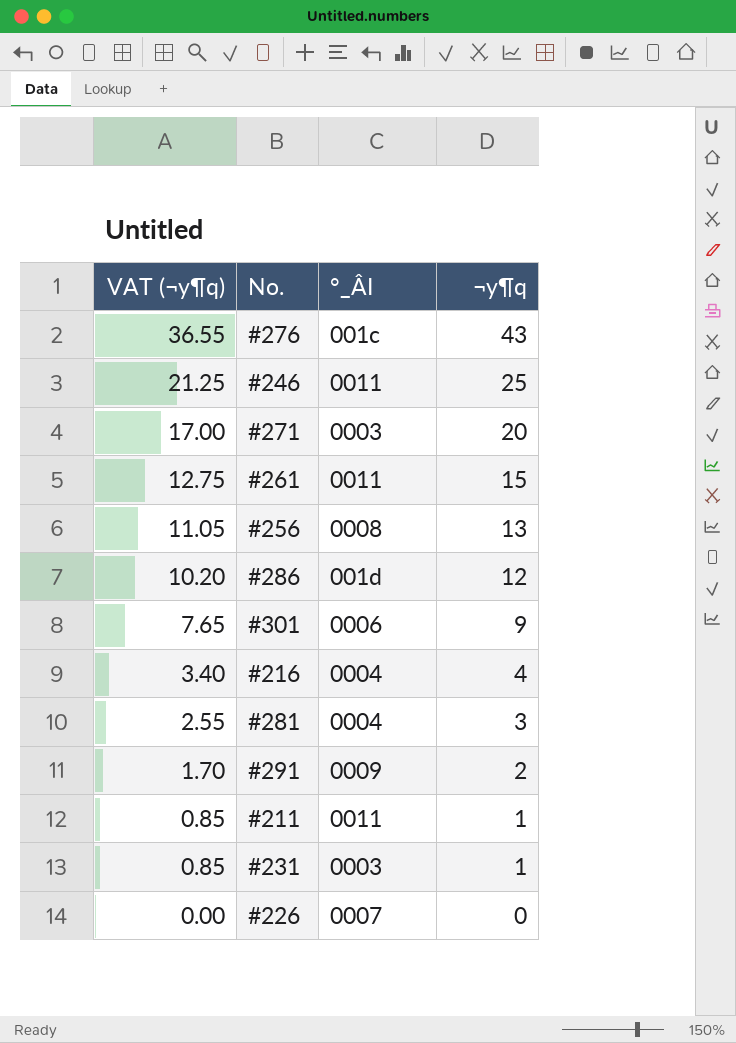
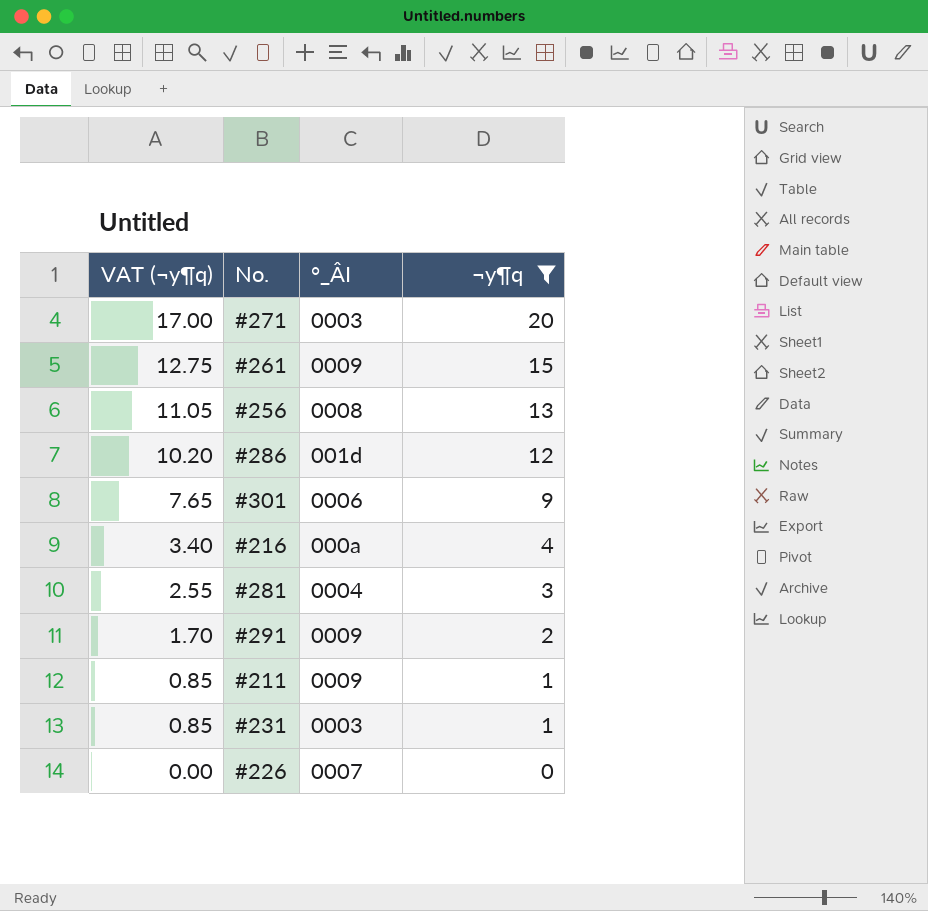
filter: none -> ¬y¶q <= 20
#261 | °_ÂI: 0011 -> 0009
#216 | °_ÂI: 0004 -> 000a
#211 | °_ÂI: 0011 -> 0009

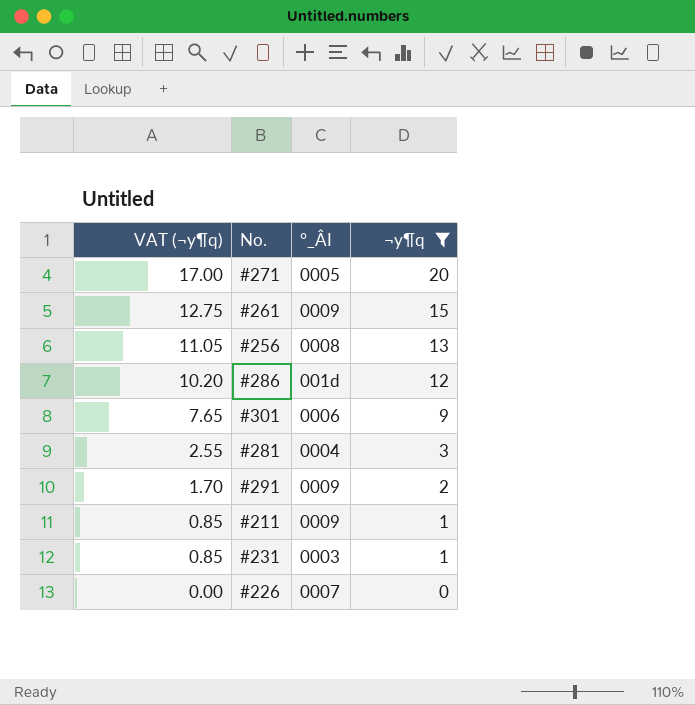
row #216: 3.40 | 000a | 4 -> none
#271 | °_ÂI: 0003 -> 0005

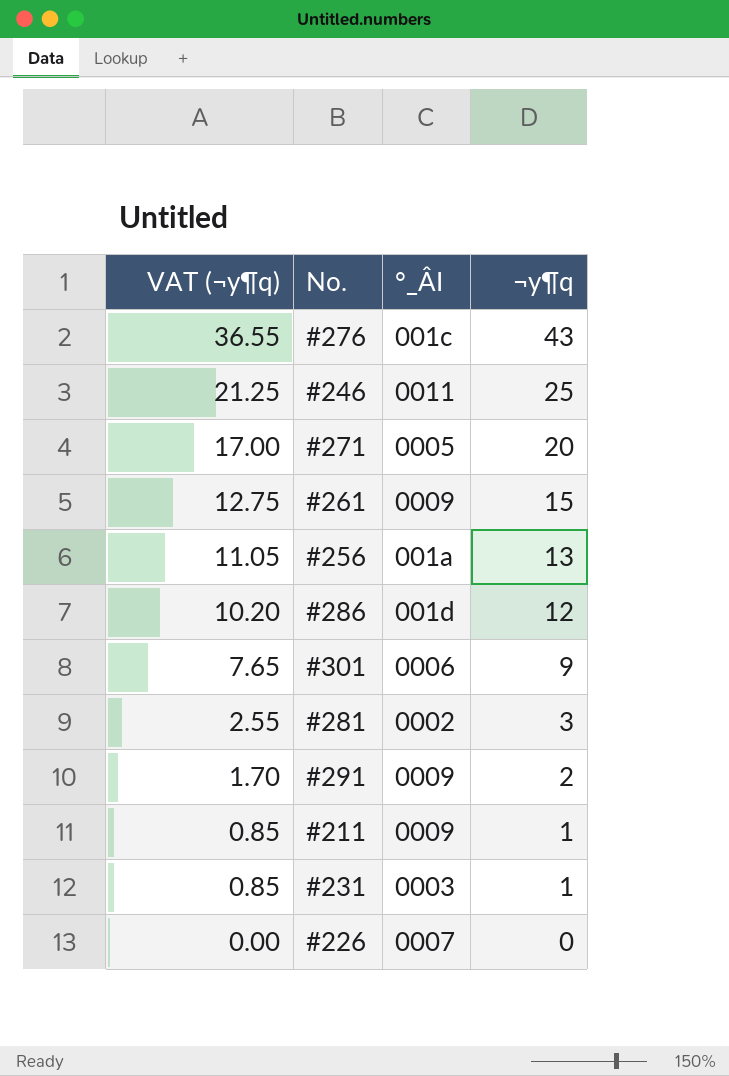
filter: ¬y¶q <= 20 -> none
#256 | °_ÂI: 0008 -> 001a
#281 | °_ÂI: 0004 -> 0002

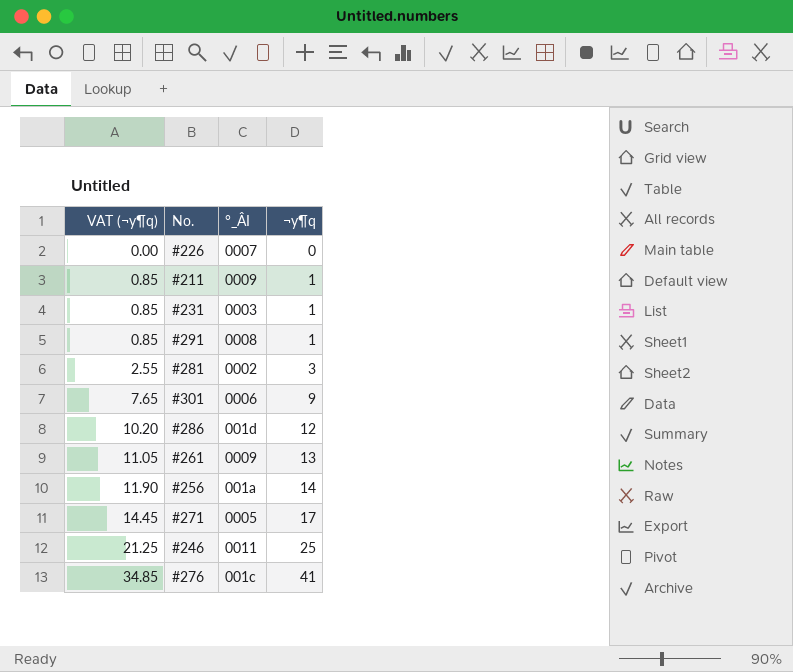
row order: VAT (¬y¶q) descending -> VAT (¬y¶q) ascending
#291 | VAT (¬y¶q): 1.70 -> 0.85
#291 | °_ÂI: 0009 -> 0008
#291 | ¬y¶q: 2 -> 1
#261 | VAT (¬y¶q): 12.75 -> 11.05
#261 | ¬y¶q: 15 -> 13
#256 | VAT (¬y¶q): 11.05 -> 11.90
#256 | ¬y¶q: 13 -> 14
#271 | VAT (¬y¶q): 17.00 -> 14.45
#271 | ¬y¶q: 20 -> 17
#276 | VAT (¬y¶q): 36.55 -> 34.85
#276 | ¬y¶q: 43 -> 41

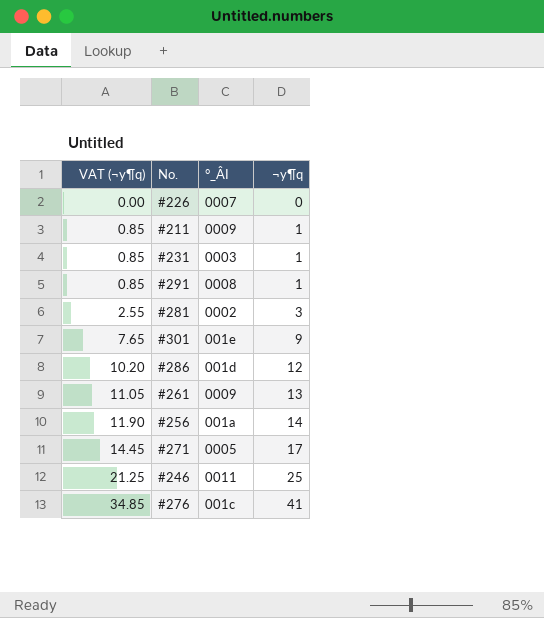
#301 | °_ÂI: 0006 -> 001e

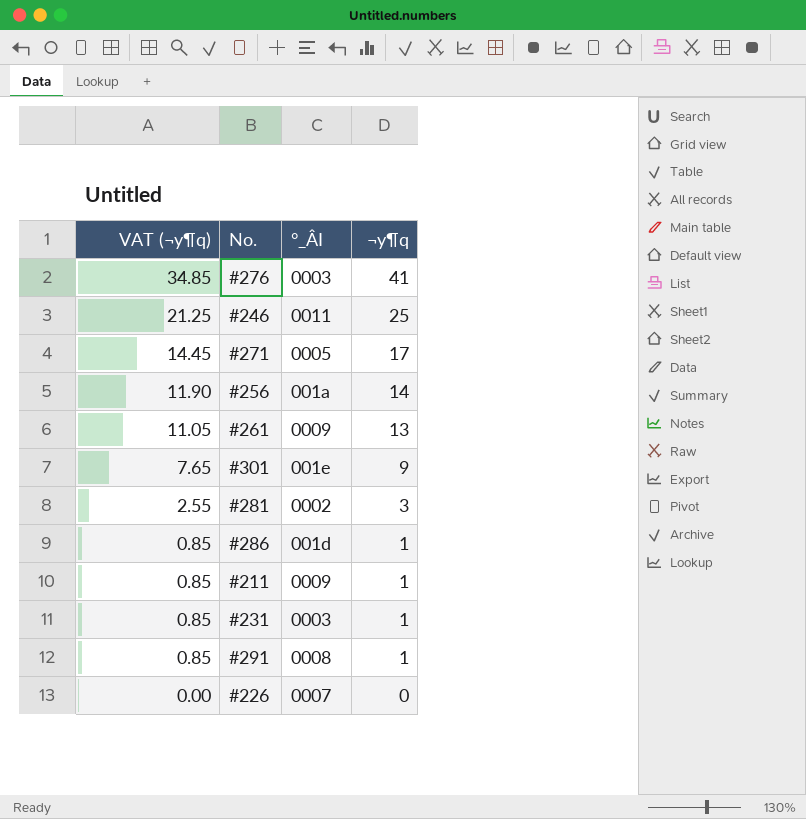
row order: VAT (¬y¶q) ascending -> VAT (¬y¶q) descending
#276 | °_ÂI: 001c -> 0003
#286 | VAT (¬y¶q): 10.20 -> 0.85
#286 | ¬y¶q: 12 -> 1

